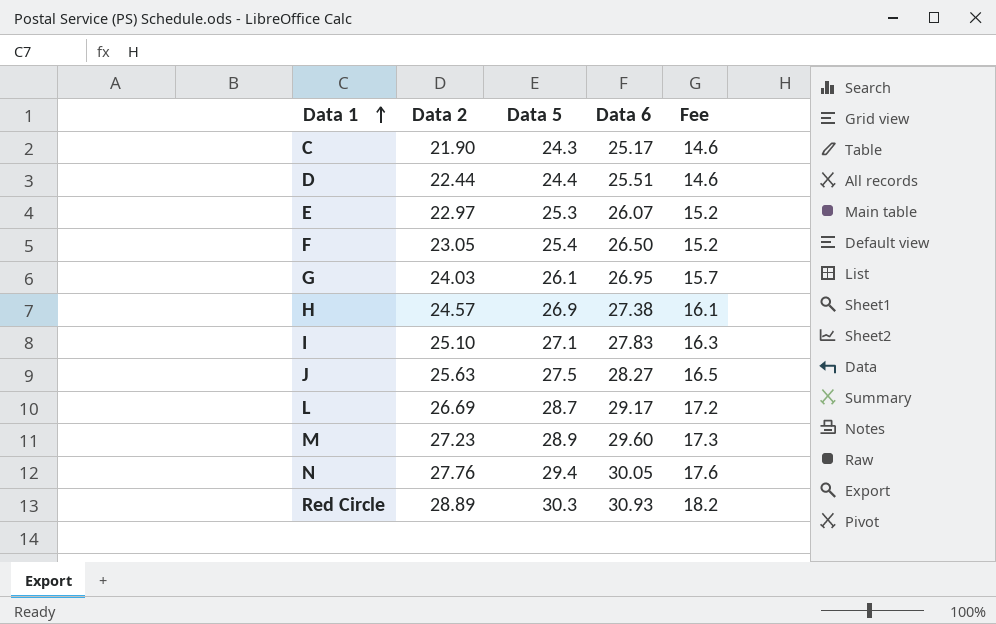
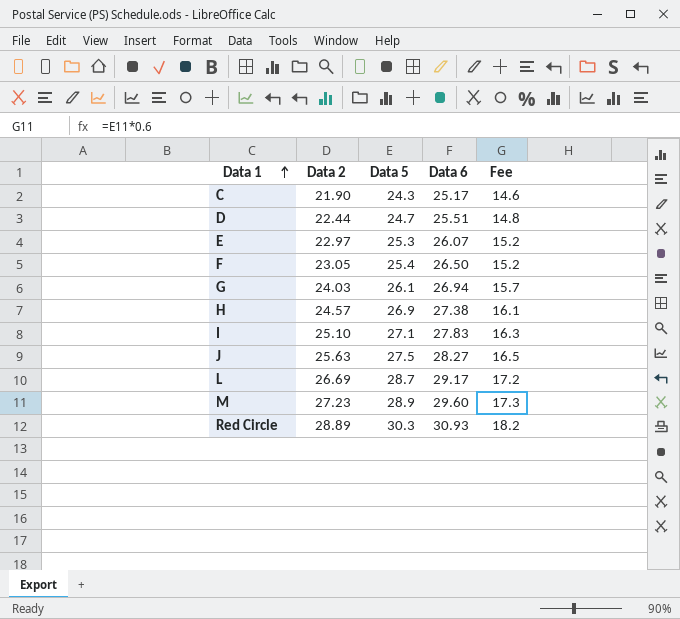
row N: 27.76 | 29.4 | 30.05 | 17.6 -> none
D | Data 5: 24.4 -> 24.7
D | Fee: 14.6 -> 14.8
G | Data 6: 26.95 -> 26.94

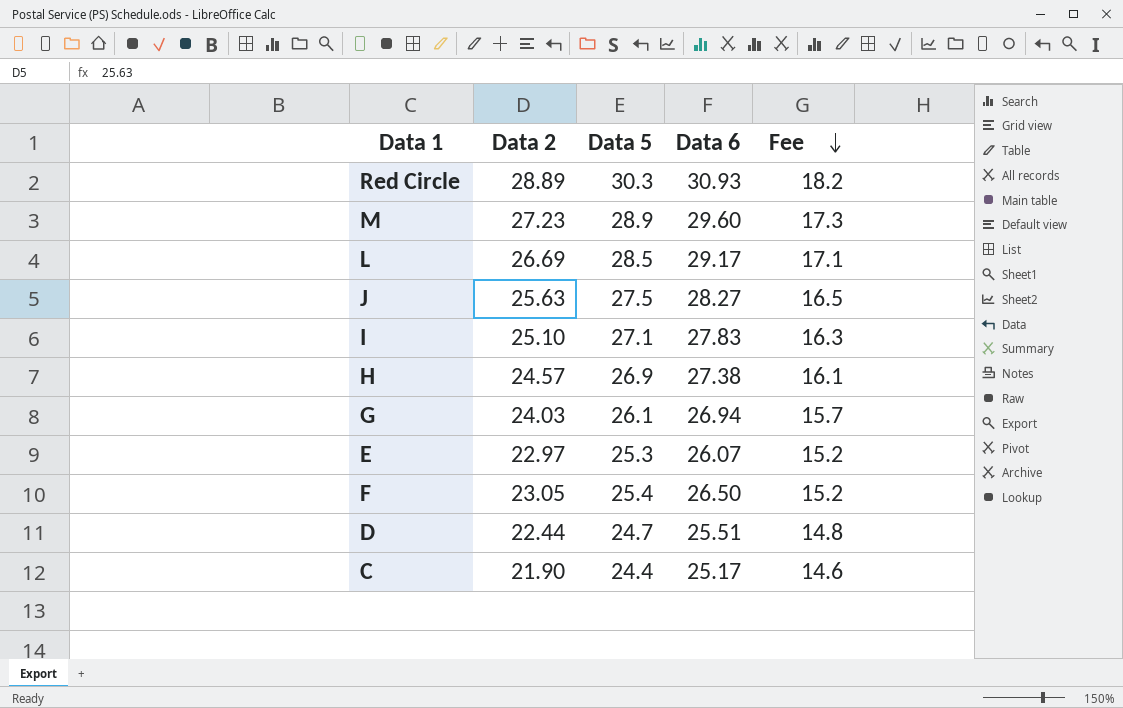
row order: Data 1 ascending -> Fee descending
L | Data 5: 28.7 -> 28.5
L | Fee: 17.2 -> 17.1
C | Data 5: 24.3 -> 24.4

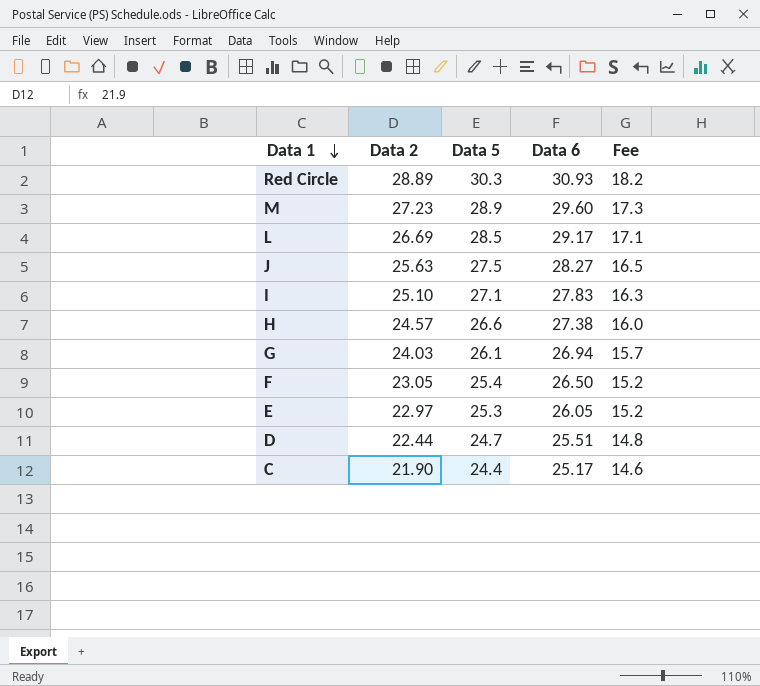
row order: Fee descending -> Data 1 descending
H | Data 5: 26.9 -> 26.6
H | Fee: 16.1 -> 16.0
E | Data 6: 26.07 -> 26.05

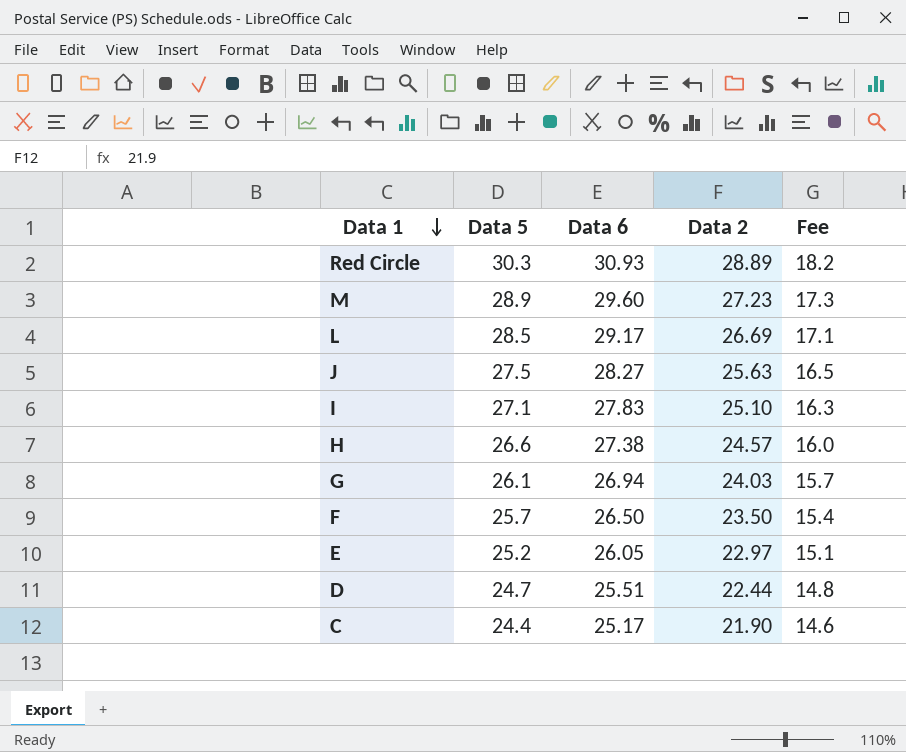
column Data 2 | position: 2 -> 4
F | Data 5: 25.4 -> 25.7
F | Data 2: 23.05 -> 23.50
F | Fee: 15.2 -> 15.4
E | Data 5: 25.3 -> 25.2
E | Fee: 15.2 -> 15.1

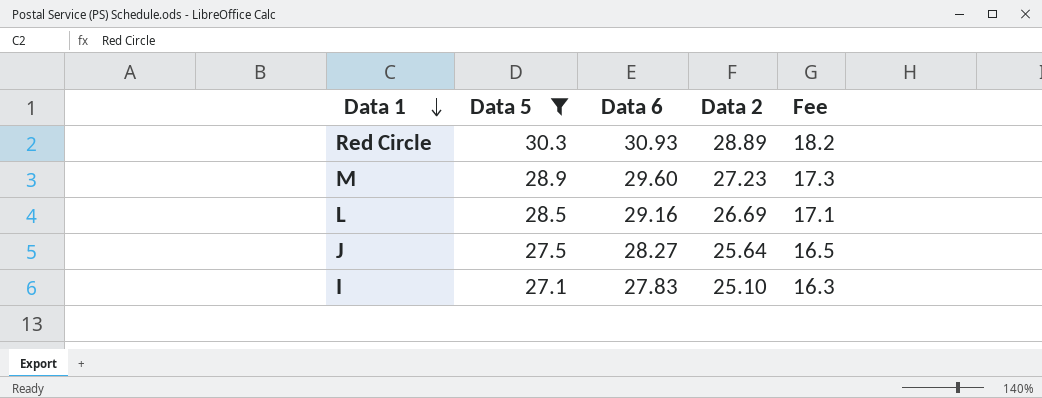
filter: none -> Data 5 >= 27.1
L | Data 6: 29.17 -> 29.16
J | Data 2: 25.63 -> 25.64

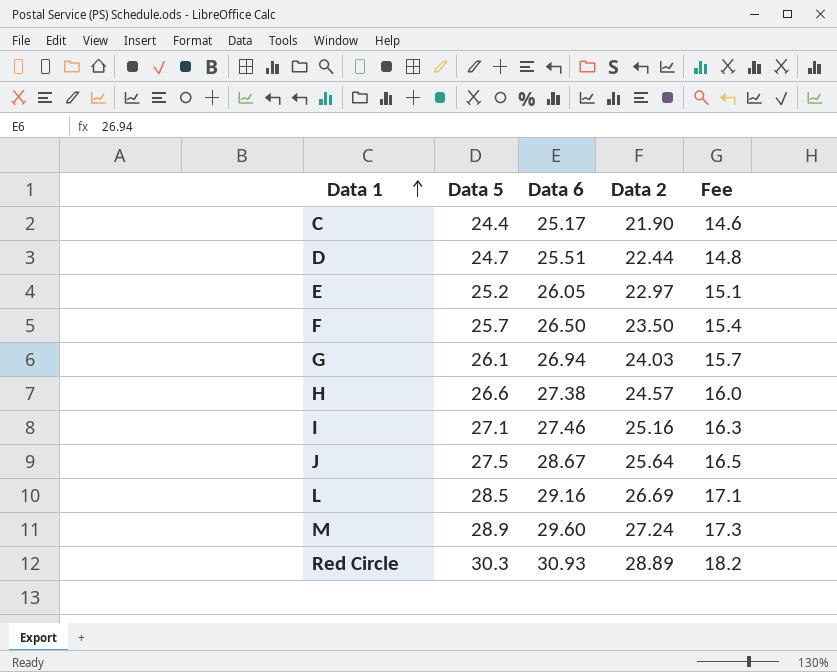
filter: Data 5 >= 27.1 -> none
row order: Data 1 descending -> Data 1 ascending
I | Data 6: 27.83 -> 27.46
I | Data 2: 25.10 -> 25.16
J | Data 6: 28.27 -> 28.67
M | Data 2: 27.23 -> 27.24

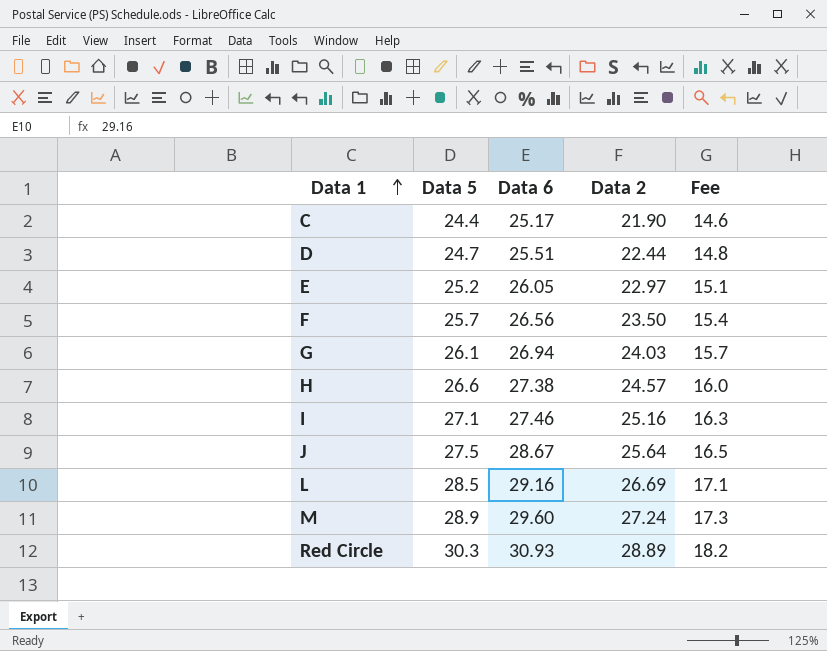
F | Data 6: 26.50 -> 26.56

